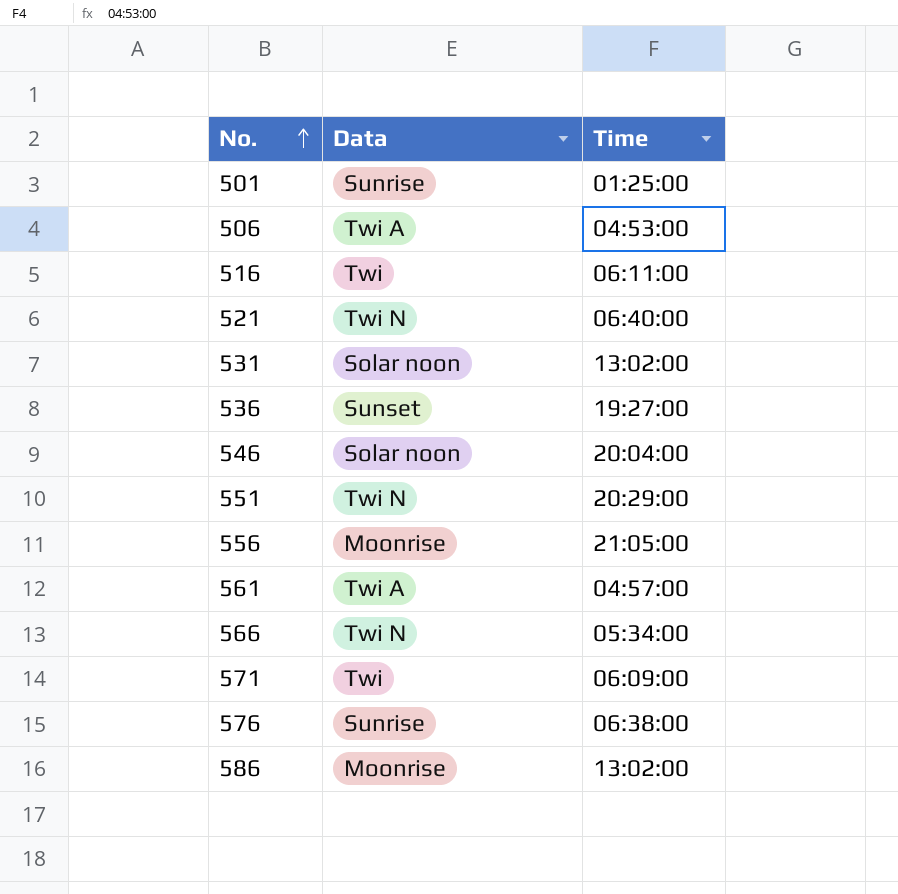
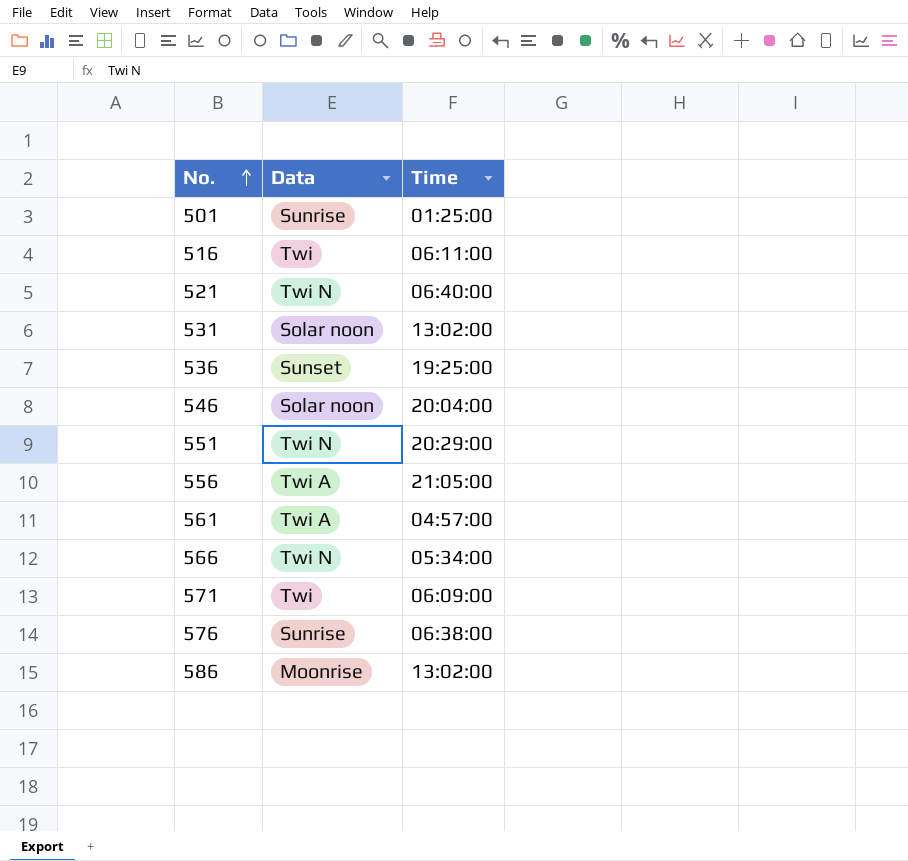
row 506: Twi A | 04:53:00 -> none
536 | Time: 19:27:00 -> 19:25:00
556 | Data: Moonrise -> Twi A

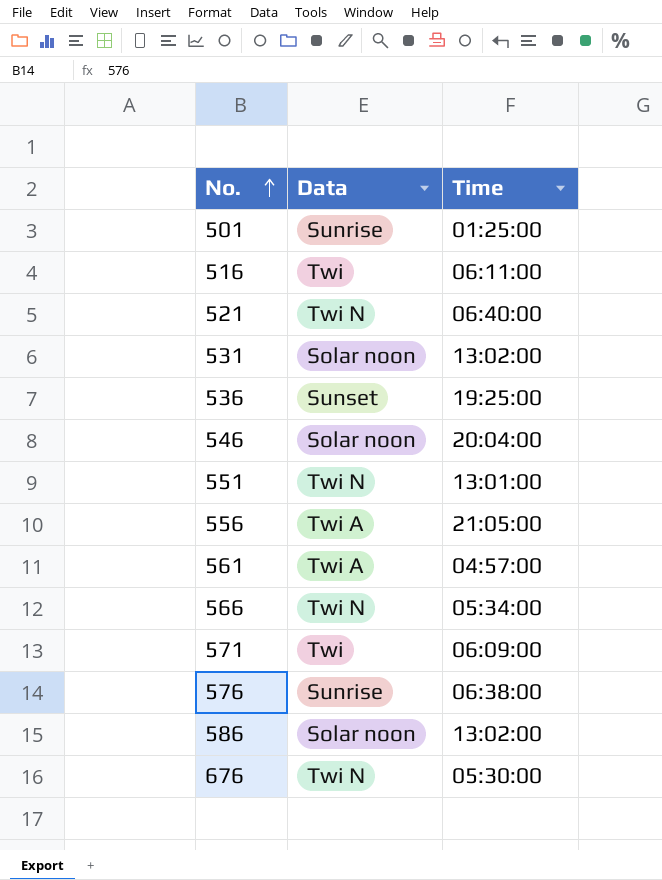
551 | Time: 20:29:00 -> 13:01:00
586 | Data: Moonrise -> Solar noon
row 676: none -> Twi N | 05:30:00

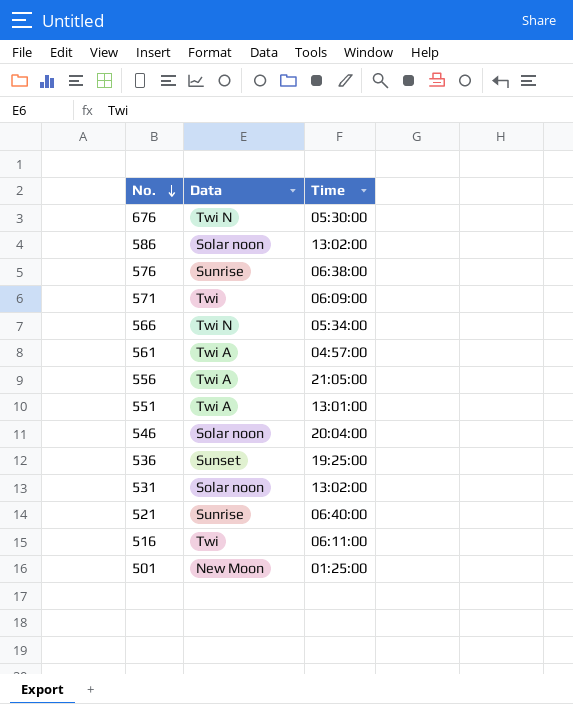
row order: No. ascending -> No. descending
551 | Data: Twi N -> Twi A
521 | Data: Twi N -> Sunrise
501 | Data: Sunrise -> New Moon

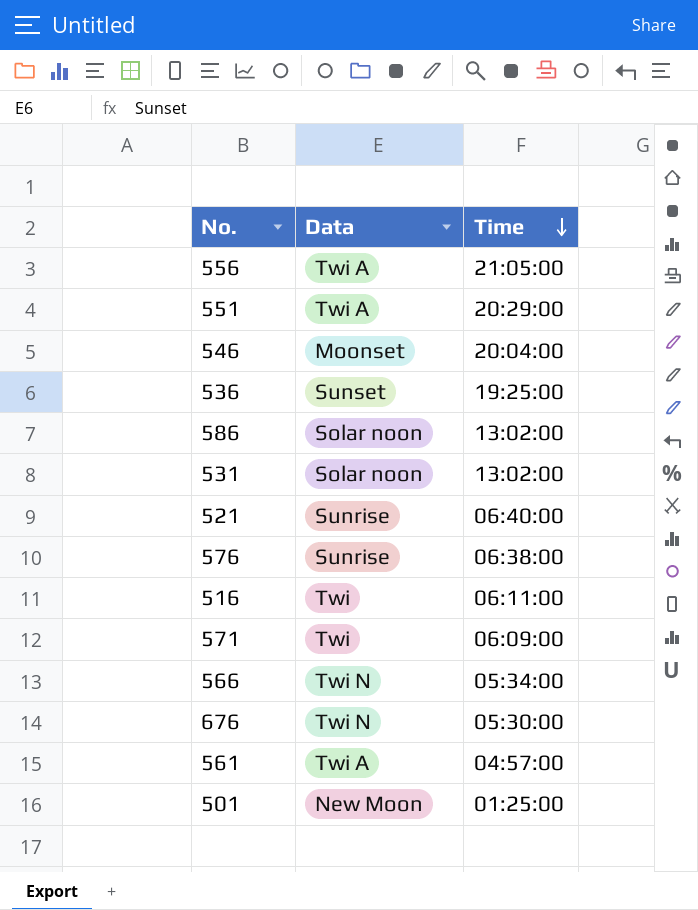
row order: No. descending -> Time descending
551 | Time: 13:01:00 -> 20:29:00
546 | Data: Solar noon -> Moonset

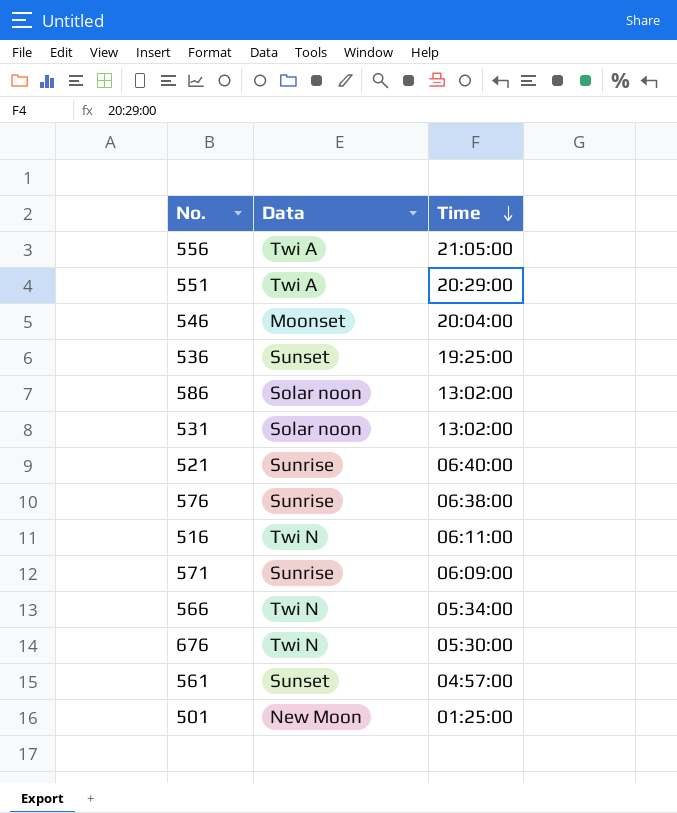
516 | Data: Twi -> Twi N
571 | Data: Twi -> Sunrise
561 | Data: Twi A -> Sunset

